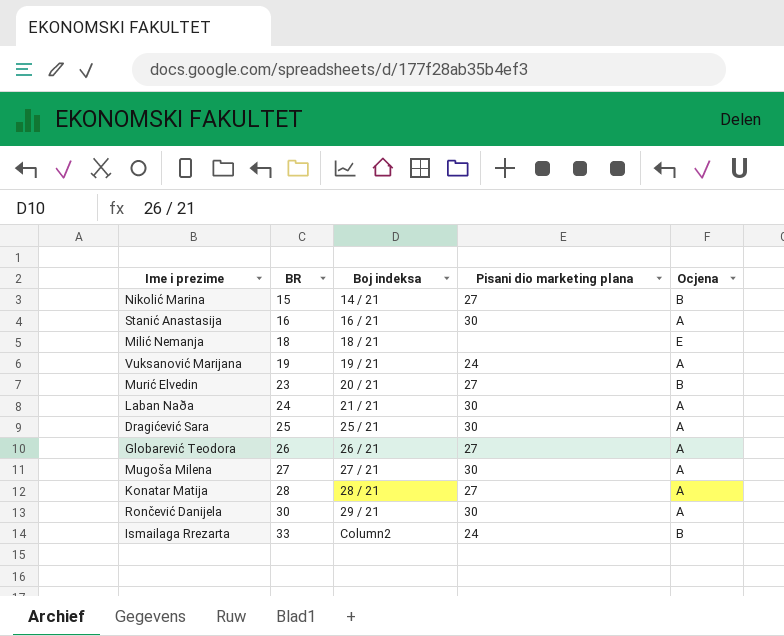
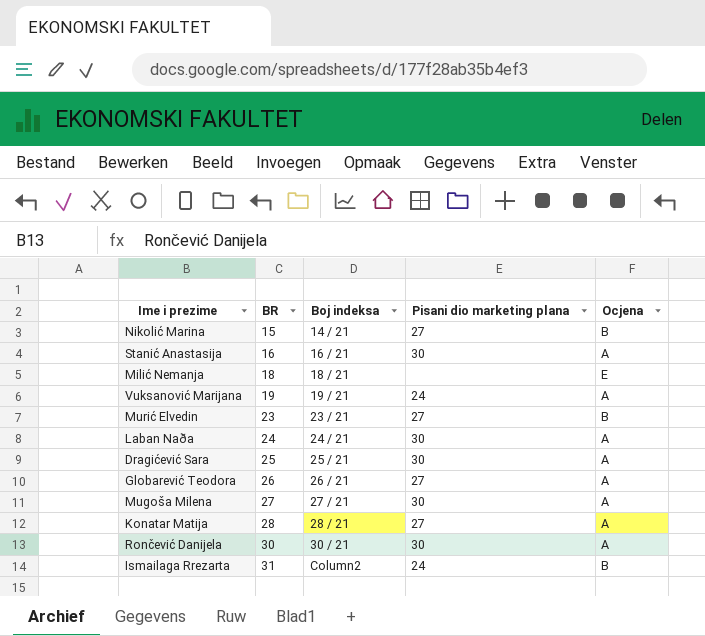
Murić Elvedin | Boj indeksa: 20 / 21 -> 23 / 21
Laban Naða | Boj indeksa: 21 / 21 -> 24 / 21
Rončević Danijela | Boj indeksa: 29 / 21 -> 30 / 21
Ismailaga Rrezarta | BR: 33 -> 31

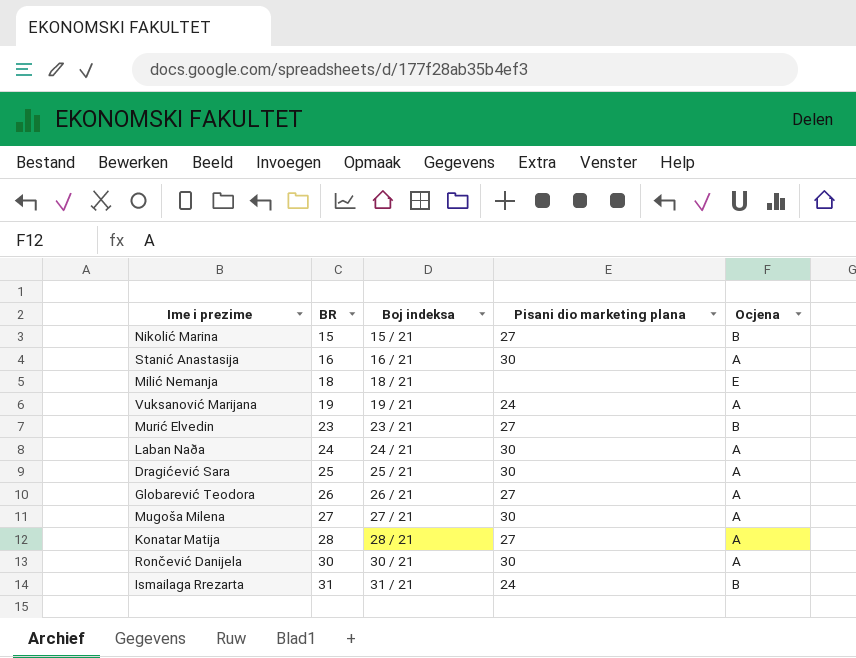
Nikolić Marina | Boj indeksa: 14 / 21 -> 15 / 21
Ismailaga Rrezarta | Boj indeksa: Column2 -> 31 / 21

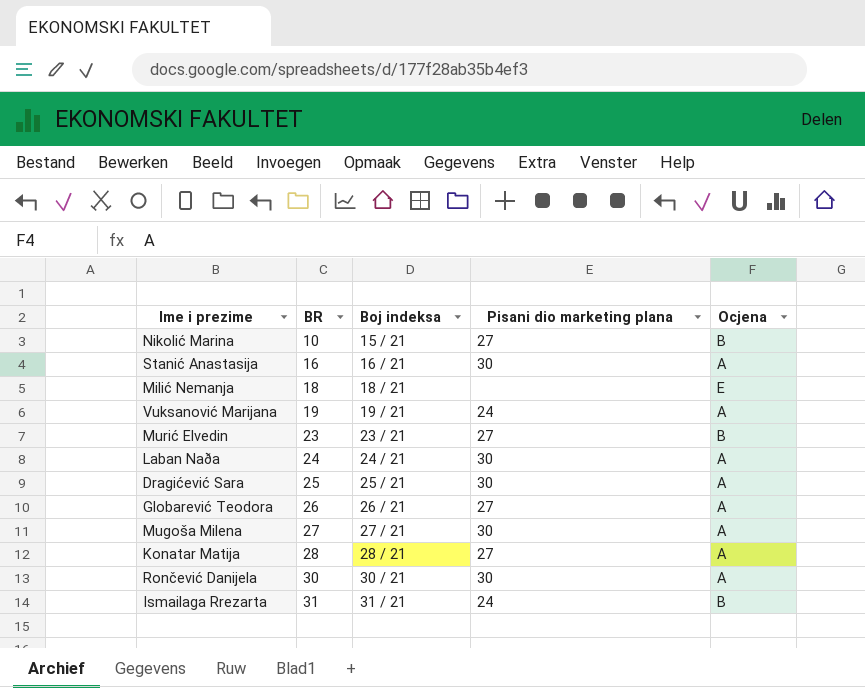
Nikolić Marina | BR: 15 -> 10

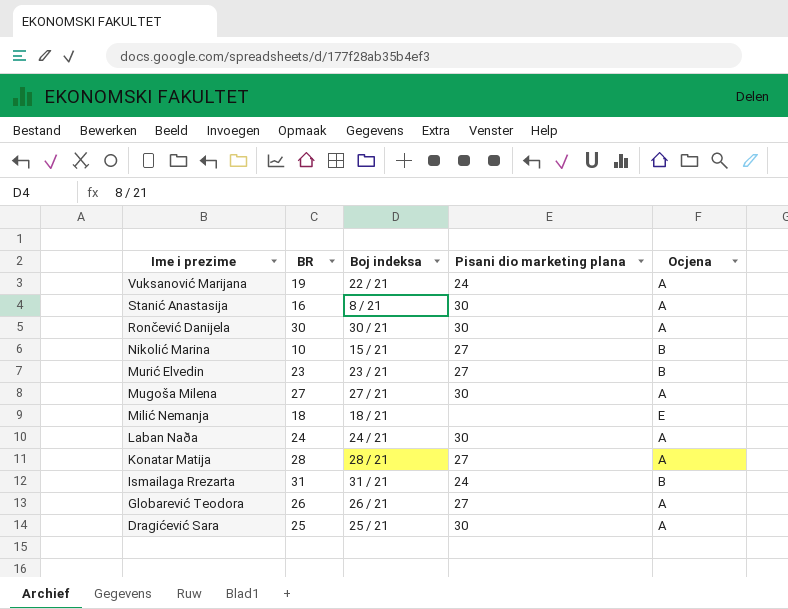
row order: BR ascending -> Ime i prezime descending
Vuksanović Marijana | Boj indeksa: 19 / 21 -> 22 / 21
Stanić Anastasija | Boj indeksa: 16 / 21 -> 8 / 21

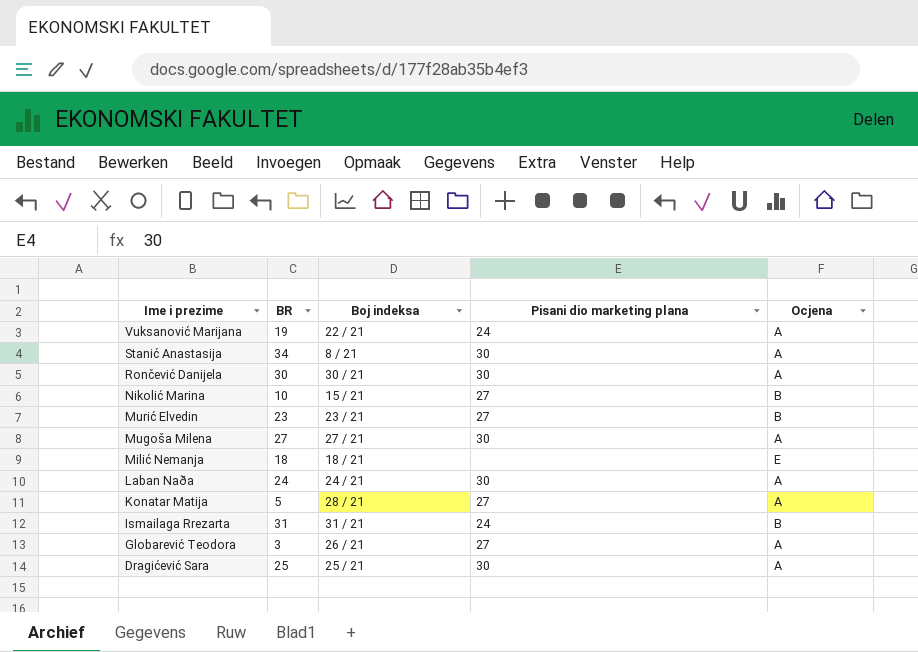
Stanić Anastasija | BR: 16 -> 34
Konatar Matija | BR: 28 -> 5
Globarević Teodora | BR: 26 -> 3

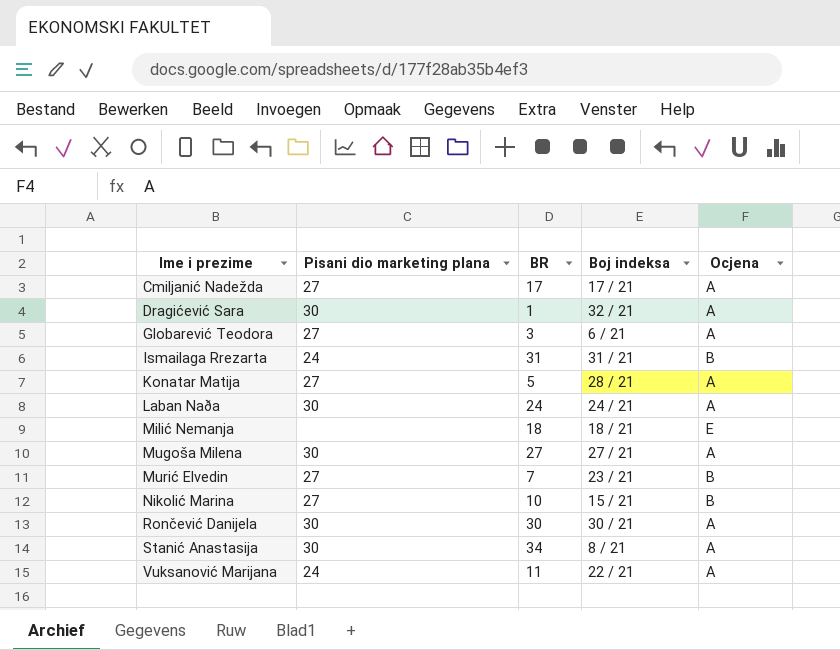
row order: Ime i prezime descending -> Ime i prezime ascending
column Pisani dio marketing plana | position: 4 -> 2
row Cmiljanić Nadežda: none -> 27 | 17 | 17 / 21 | A
Dragićević Sara | BR: 25 -> 1
Dragićević Sara | Boj indeksa: 25 / 21 -> 32 / 21
Globarević Teodora | Boj indeksa: 26 / 21 -> 6 / 21
Murić Elvedin | BR: 23 -> 7
Vuksanović Marijana | BR: 19 -> 11

